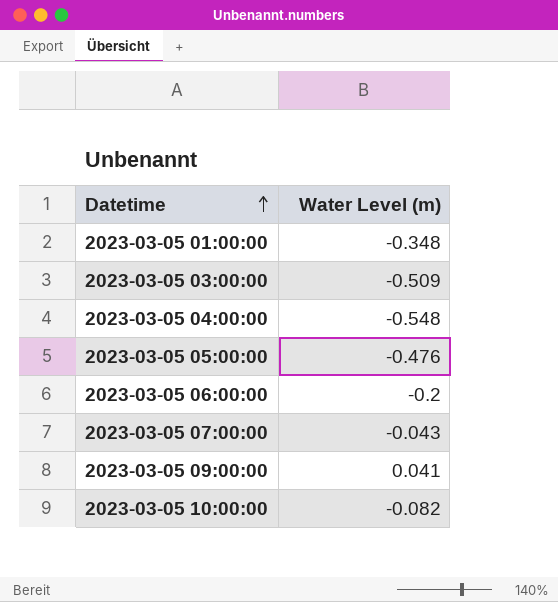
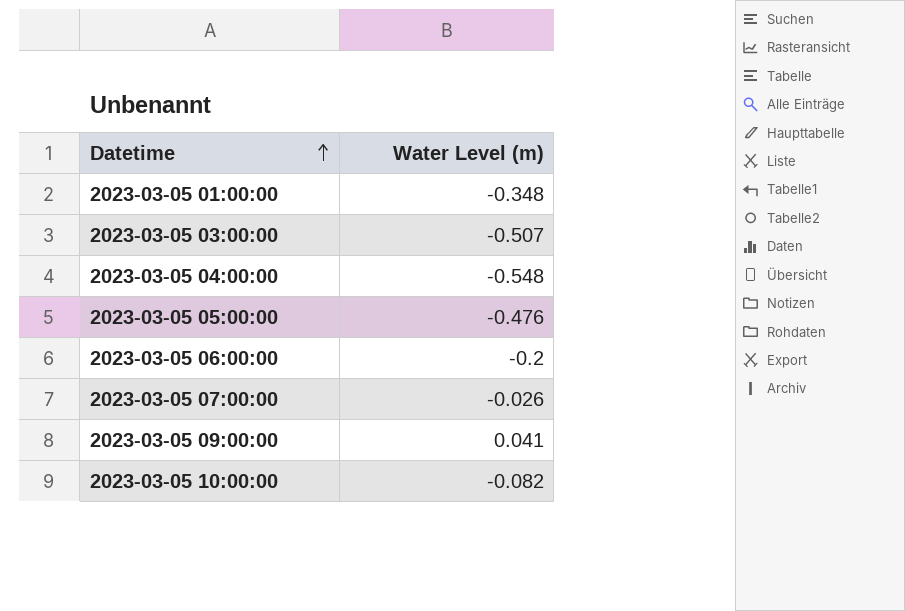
2023-03-05 03:00:00 | Water Level (m): -0.509 -> -0.507
2023-03-05 07:00:00 | Water Level (m): -0.043 -> -0.026

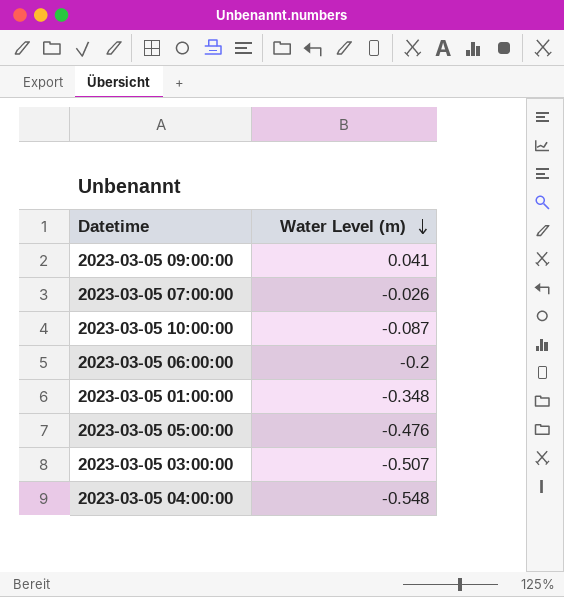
row order: Datetime ascending -> Water Level (m) descending
2023-03-05 10:00:00 | Water Level (m): -0.082 -> -0.087

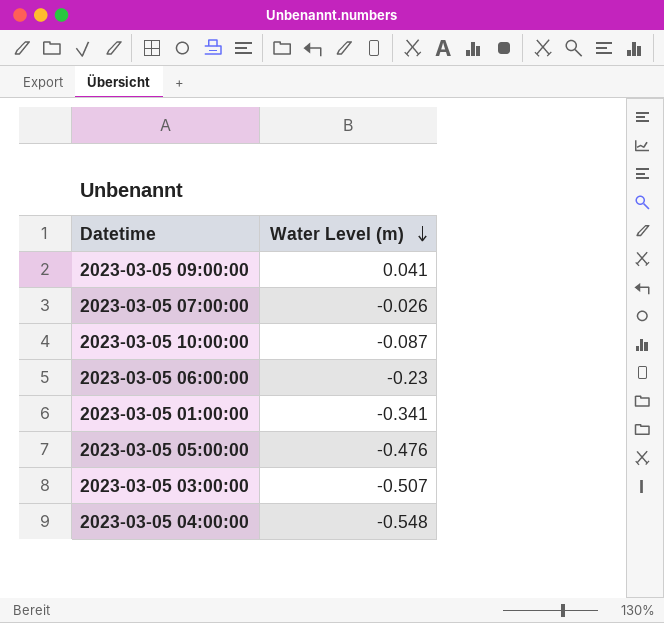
2023-03-05 06:00:00 | Water Level (m): -0.2 -> -0.23
2023-03-05 01:00:00 | Water Level (m): -0.348 -> -0.341

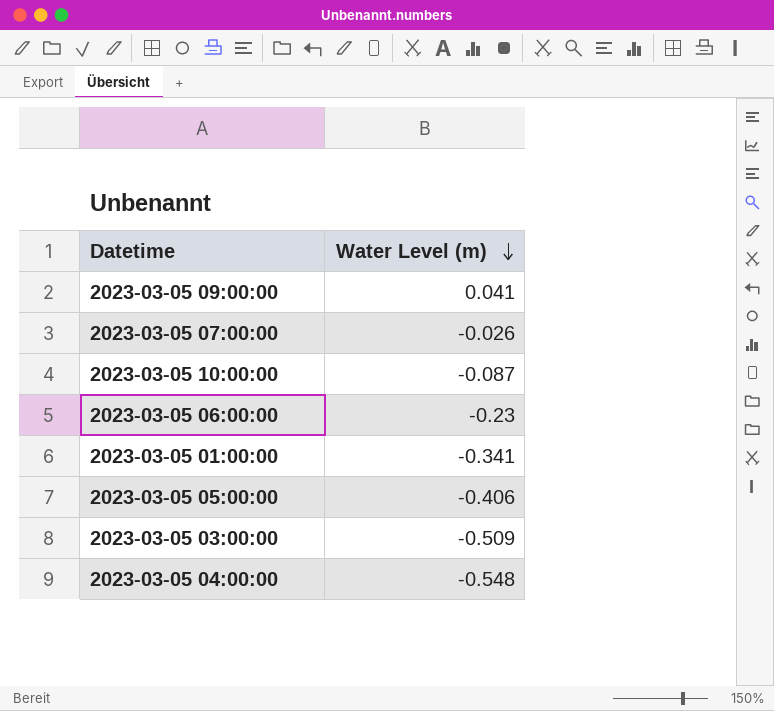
2023-03-05 05:00:00 | Water Level (m): -0.476 -> -0.406
2023-03-05 03:00:00 | Water Level (m): -0.507 -> -0.509

